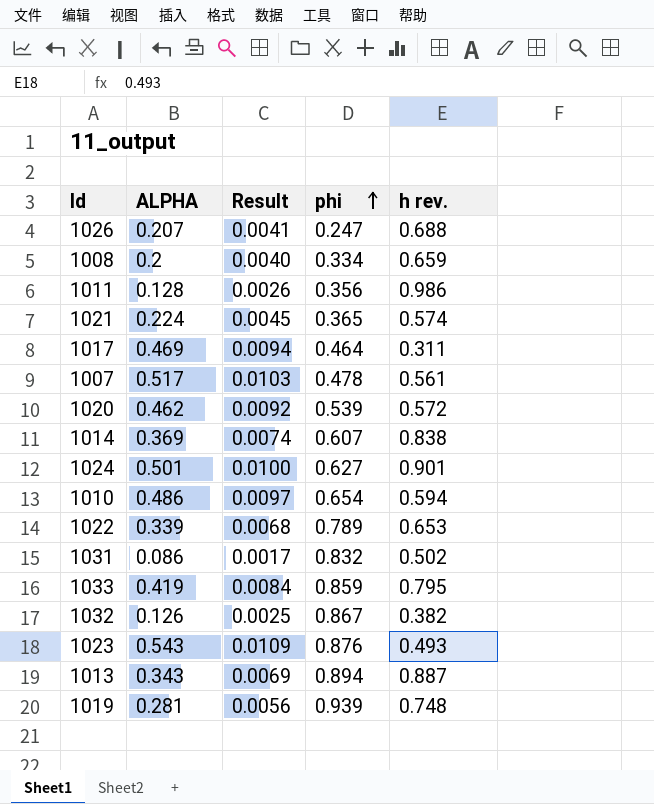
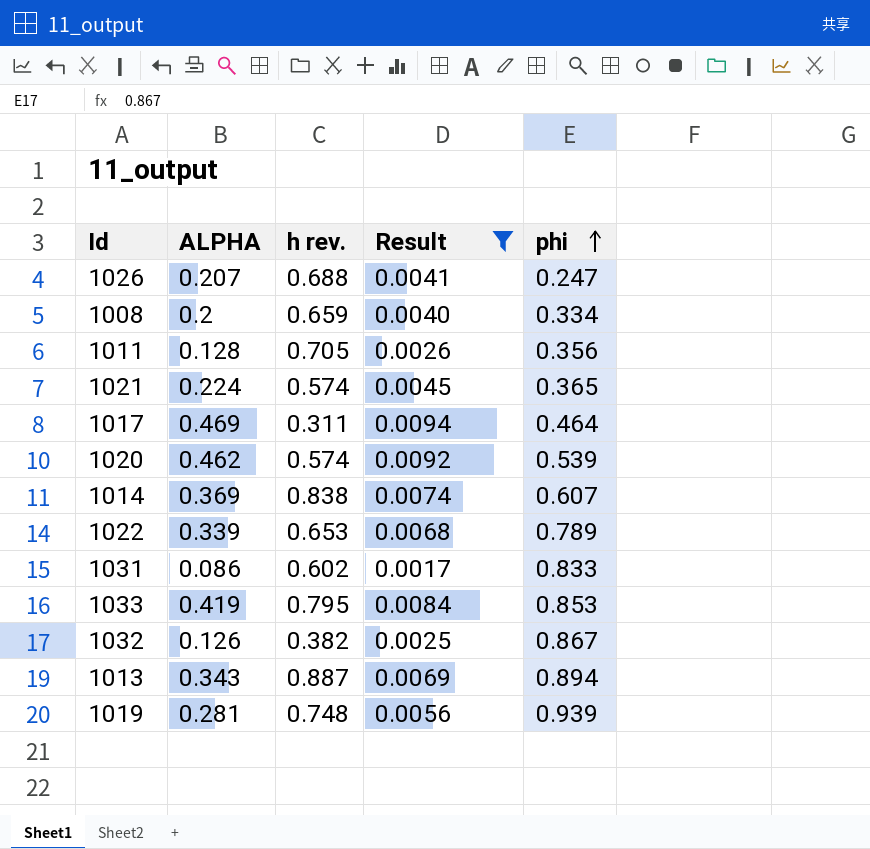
filter: none -> Result <= 0.0094
column h rev. | position: 5 -> 3
1011 | h rev.: 0.986 -> 0.705
1020 | h rev.: 0.572 -> 0.574
1031 | h rev.: 0.502 -> 0.602
1031 | phi: 0.832 -> 0.833
1033 | phi: 0.859 -> 0.853

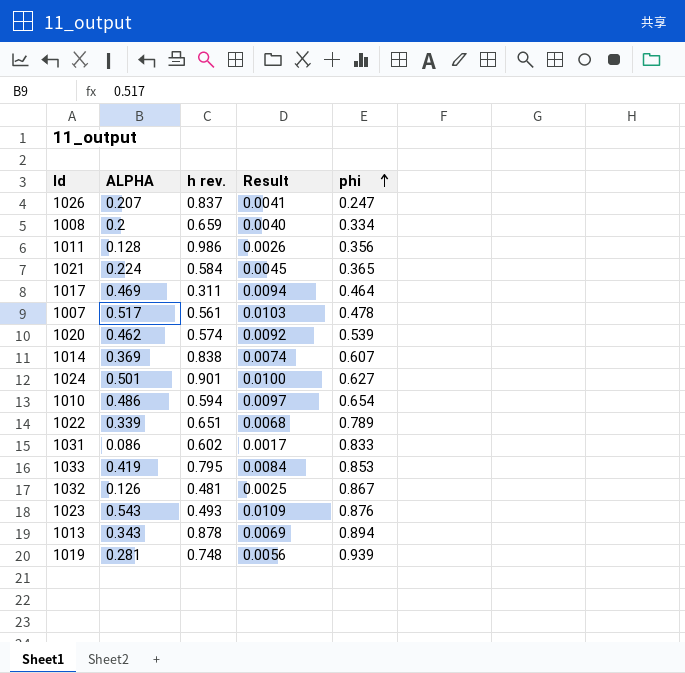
filter: Result <= 0.0094 -> none
1026 | h rev.: 0.688 -> 0.837
1011 | h rev.: 0.705 -> 0.986
1021 | h rev.: 0.574 -> 0.584
1022 | h rev.: 0.653 -> 0.651
1032 | h rev.: 0.382 -> 0.481
1013 | h rev.: 0.887 -> 0.878

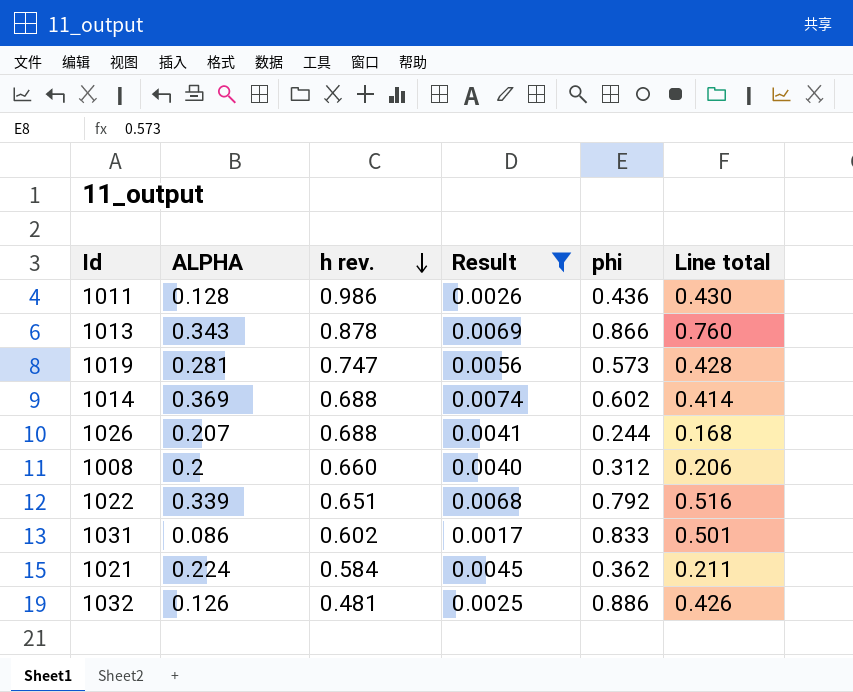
filter: none -> Result <= 0.0074
row order: phi ascending -> h rev. descending
column Line total | formula: none -> [h rev.] * [phi]
1011 | phi: 0.356 -> 0.436
1013 | phi: 0.894 -> 0.866
1019 | h rev.: 0.748 -> 0.747
1019 | phi: 0.939 -> 0.573
1014 | h rev.: 0.838 -> 0.688
1014 | phi: 0.607 -> 0.602
1026 | h rev.: 0.837 -> 0.688
1026 | phi: 0.247 -> 0.244
1008 | h rev.: 0.659 -> 0.660
1008 | phi: 0.334 -> 0.312
1022 | phi: 0.789 -> 0.792
1021 | phi: 0.365 -> 0.362
1032 | phi: 0.867 -> 0.886

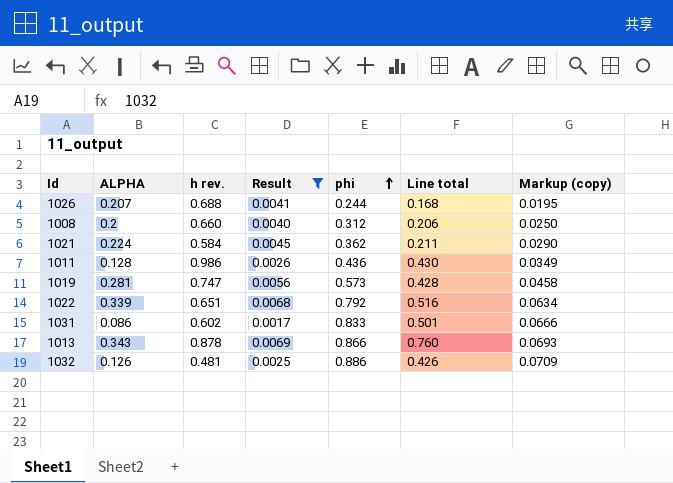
row order: h rev. descending -> phi ascending
column Markup (copy) | formula: none -> [phi] * 0.08
row 1014: 0.369 | 0.688 | 0.0074 | 0.602 | 0.414 -> none

